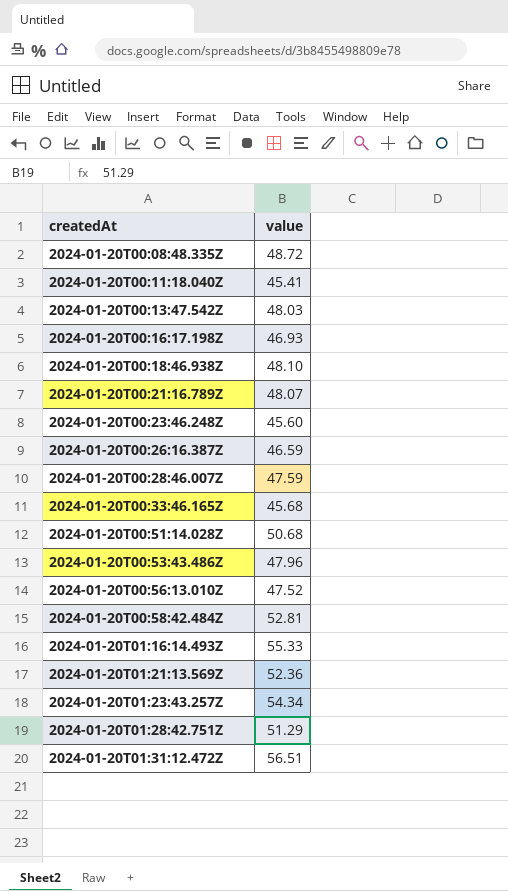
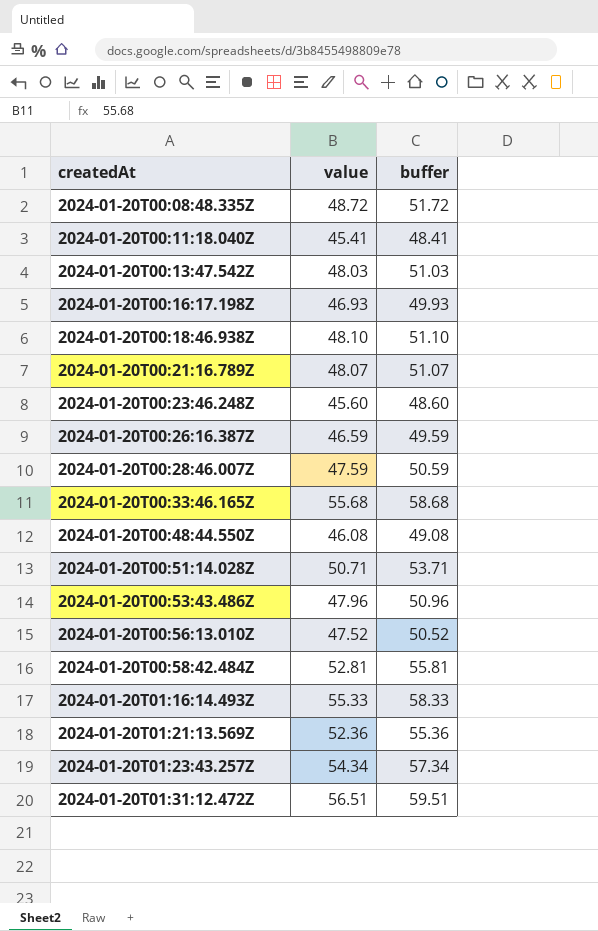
column buffer | formula: none -> [value] + 3
row 2024-01-20T01:28:42.751Z: 51.29 -> none
2024-01-20T00:33:46.165Z | value: 45.68 -> 55.68
row 2024-01-20T00:48:44.550Z: none -> 46.08 | 49.08
2024-01-20T00:51:14.028Z | value: 50.68 -> 50.71

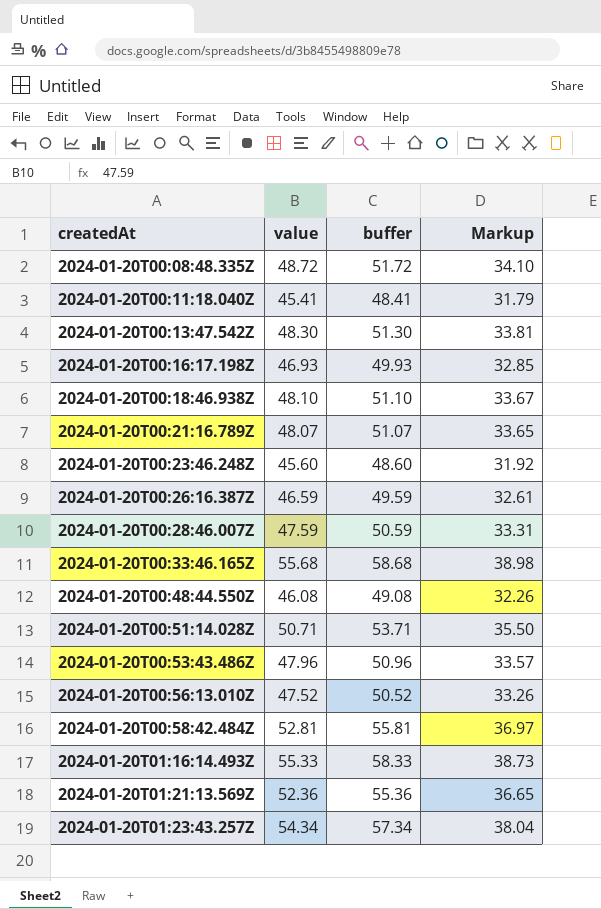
column Markup | formula: none -> [value] * 0.7
row 2024-01-20T01:31:12.472Z: 56.51 | 59.51 -> none
2024-01-20T00:13:47.542Z | value: 48.03 -> 48.30
2024-01-20T00:13:47.542Z | buffer: 51.03 -> 51.30

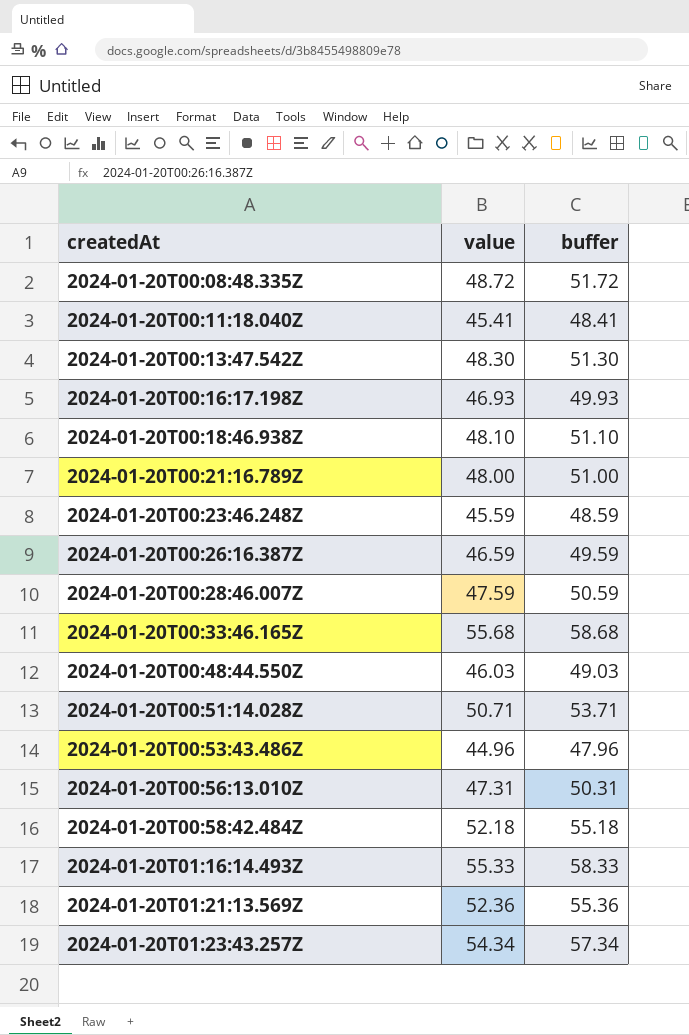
column Markup | formula: [value] * 0.7 -> none
2024-01-20T00:21:16.789Z | value: 48.07 -> 48.00
2024-01-20T00:21:16.789Z | buffer: 51.07 -> 51.00
2024-01-20T00:23:46.248Z | value: 45.60 -> 45.59
2024-01-20T00:23:46.248Z | buffer: 48.60 -> 48.59
2024-01-20T00:48:44.550Z | value: 46.08 -> 46.03
2024-01-20T00:48:44.550Z | buffer: 49.08 -> 49.03
2024-01-20T00:53:43.486Z | value: 47.96 -> 44.96
2024-01-20T00:53:43.486Z | buffer: 50.96 -> 47.96
2024-01-20T00:56:13.010Z | value: 47.52 -> 47.31
2024-01-20T00:56:13.010Z | buffer: 50.52 -> 50.31
2024-01-20T00:58:42.484Z | value: 52.81 -> 52.18
2024-01-20T00:58:42.484Z | buffer: 55.81 -> 55.18

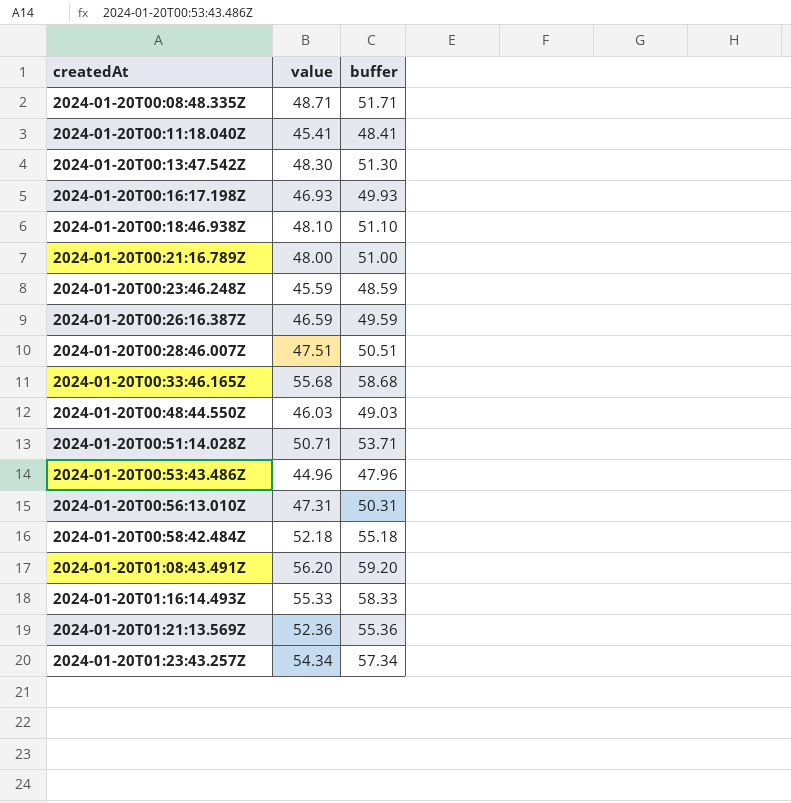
2024-01-20T00:08:48.335Z | value: 48.72 -> 48.71
2024-01-20T00:08:48.335Z | buffer: 51.72 -> 51.71
2024-01-20T00:28:46.007Z | value: 47.59 -> 47.51
2024-01-20T00:28:46.007Z | buffer: 50.59 -> 50.51
row 2024-01-20T01:08:43.491Z: none -> 56.20 | 59.20

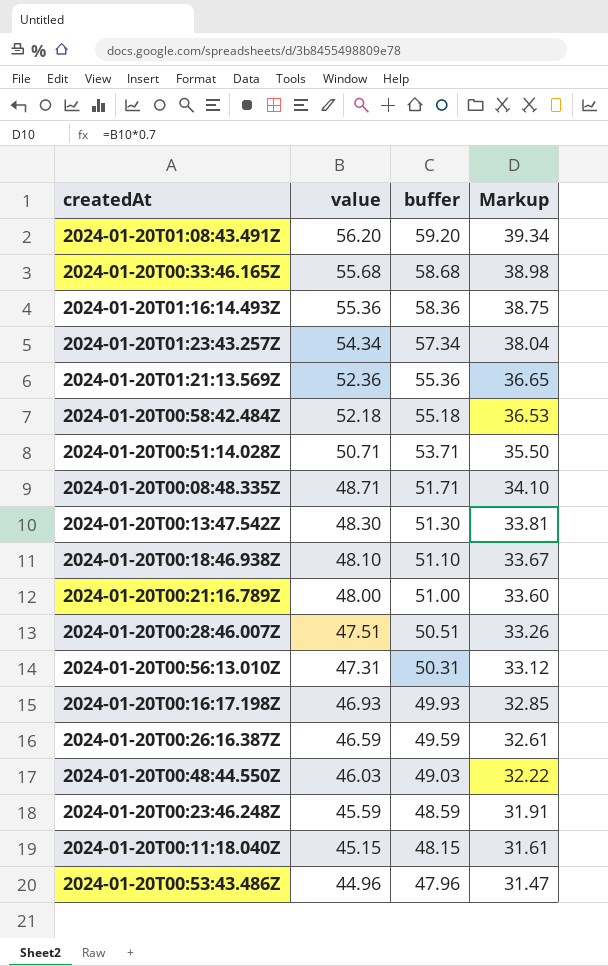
row order: createdAt ascending -> value descending
column Markup | formula: none -> [value] * 0.7
2024-01-20T01:16:14.493Z | value: 55.33 -> 55.36
2024-01-20T01:16:14.493Z | buffer: 58.33 -> 58.36
2024-01-20T00:11:18.040Z | value: 45.41 -> 45.15
2024-01-20T00:11:18.040Z | buffer: 48.41 -> 48.15

